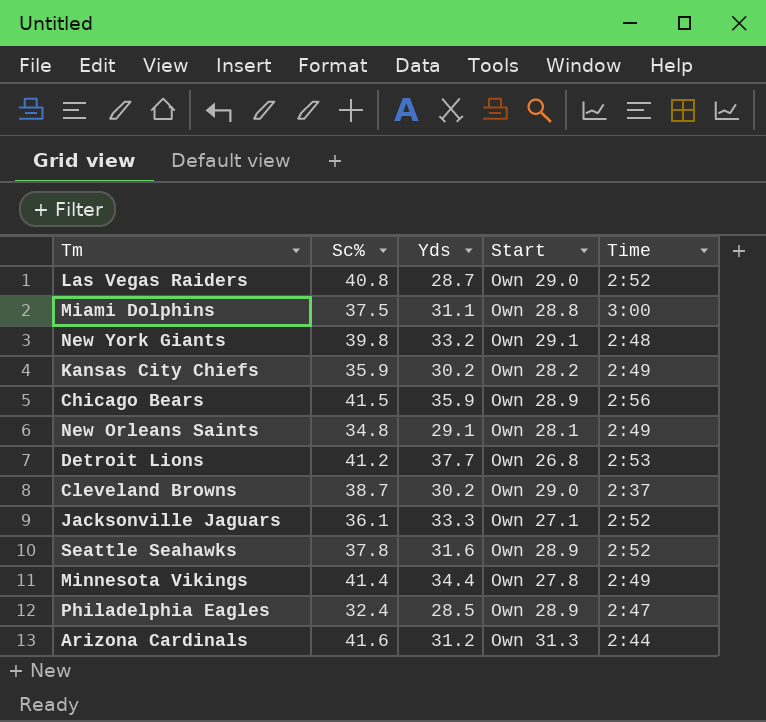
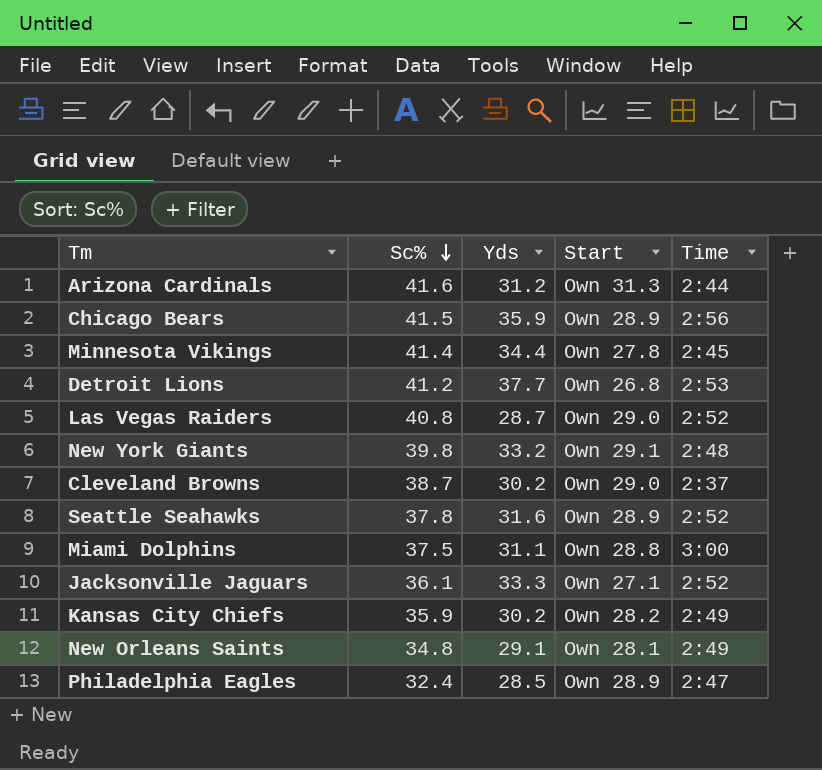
row order: none -> Sc% descending
Minnesota Vikings | Time: 2:49 -> 2:45

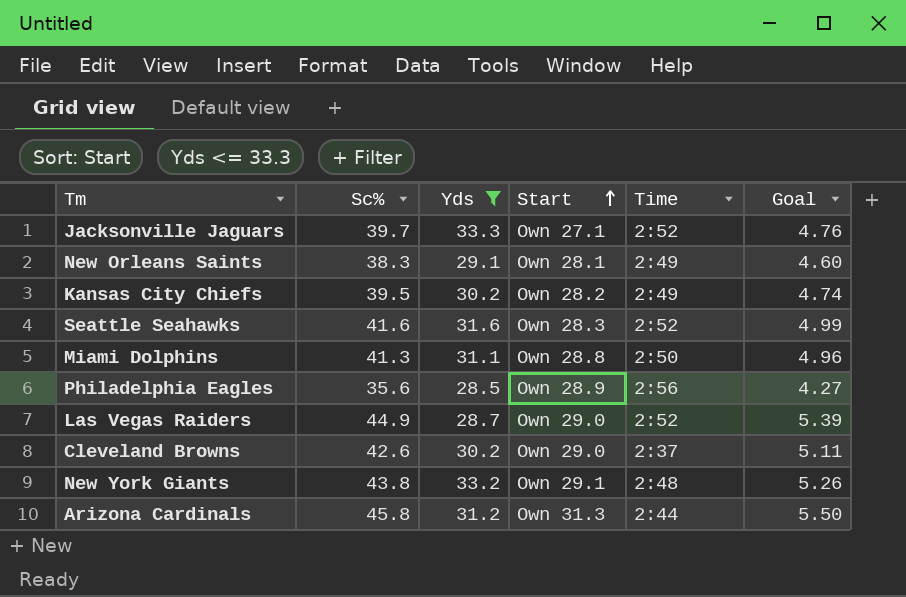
filter: none -> Yds <= 33.3
row order: Sc% descending -> Start ascending
column Goal | formula: none -> [Sc%] * 0.12
Jacksonville Jaguars | Sc%: 36.1 -> 39.7
New Orleans Saints | Sc%: 34.8 -> 38.3
Kansas City Chiefs | Sc%: 35.9 -> 39.5
Seattle Seahawks | Sc%: 37.8 -> 41.6
Seattle Seahawks | Start: Own 28.9 -> Own 28.3
Miami Dolphins | Sc%: 37.5 -> 41.3
Miami Dolphins | Time: 3:00 -> 2:50
Philadelphia Eagles | Sc%: 32.4 -> 35.6
Philadelphia Eagles | Time: 2:47 -> 2:56
Las Vegas Raiders | Sc%: 40.8 -> 44.9
Cleveland Browns | Sc%: 38.7 -> 42.6
New York Giants | Sc%: 39.8 -> 43.8
Arizona Cardinals | Sc%: 41.6 -> 45.8

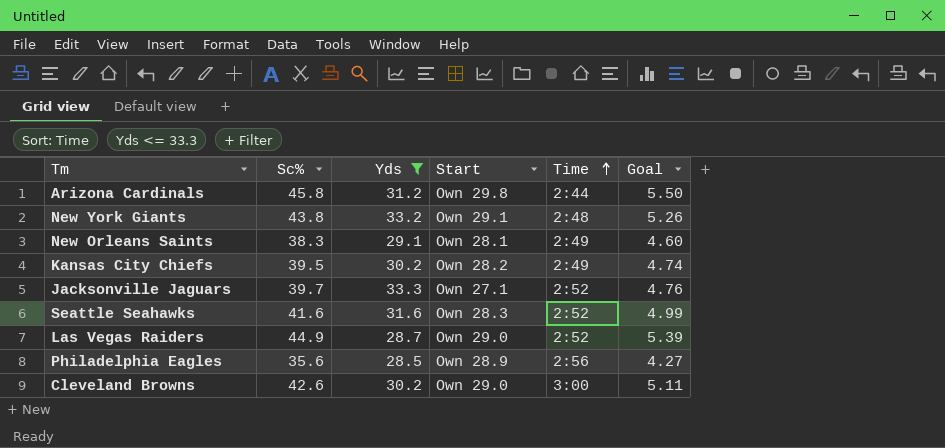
row order: Start ascending -> Time ascending
row Miami Dolphins: 41.3 | 31.1 | Own 28.8 | 2:50 | 4.96 -> none
Arizona Cardinals | Start: Own 31.3 -> Own 29.8
Cleveland Browns | Time: 2:37 -> 3:00

